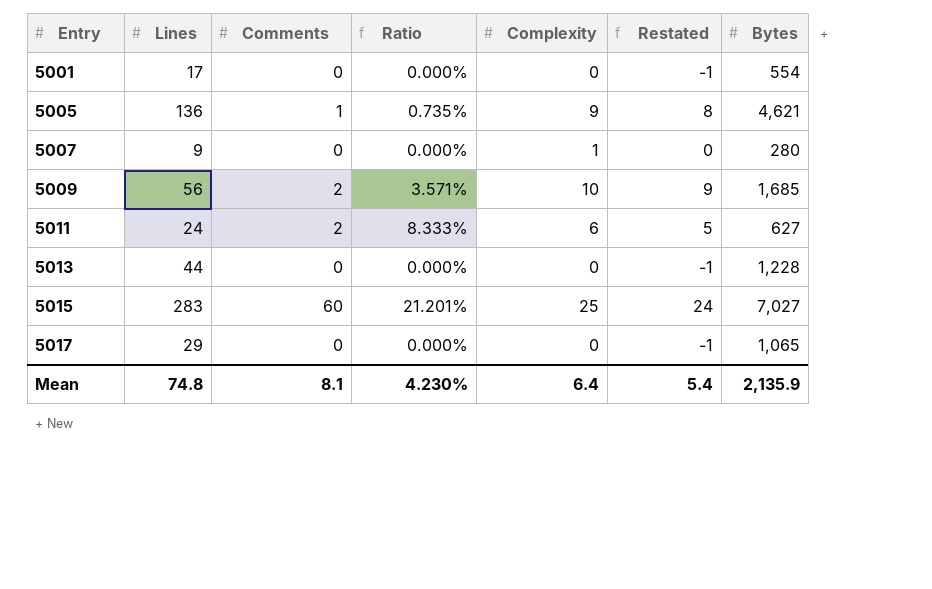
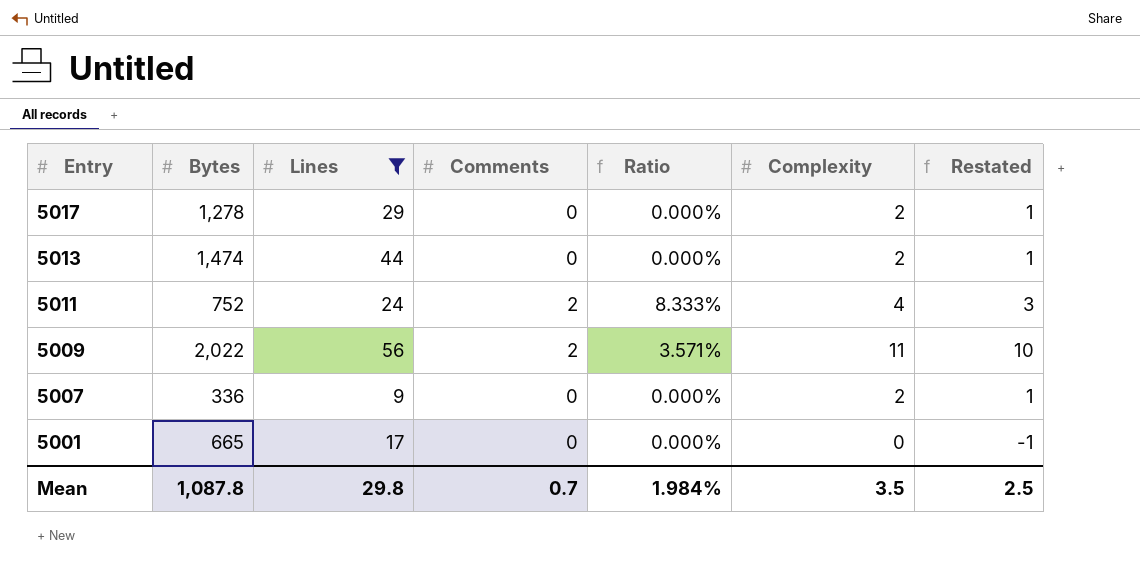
filter: none -> Lines <= 56
row order: Entry ascending -> Entry descending
column Bytes | position: 7 -> 2
5017 | Bytes: 1,065 -> 1,278
5017 | Complexity: 0 -> 2
5017 | Restated: -1 -> 1
5013 | Bytes: 1,228 -> 1,474
5013 | Complexity: 0 -> 2
5013 | Restated: -1 -> 1
5011 | Bytes: 627 -> 752
5011 | Complexity: 6 -> 4
5011 | Restated: 5 -> 3
5009 | Bytes: 1,685 -> 2,022
5009 | Complexity: 10 -> 11
5009 | Restated: 9 -> 10
5007 | Bytes: 280 -> 336
5007 | Complexity: 1 -> 2
5007 | Restated: 0 -> 1
5001 | Bytes: 554 -> 665
Mean | Bytes: 2,135.9 -> 1,087.8
Mean | Lines: 74.8 -> 29.8
Mean | Comments: 8.1 -> 0.7
Mean | Ratio: 4.230% -> 1.984%
Mean | Complexity: 6.4 -> 3.5
Mean | Restated: 5.4 -> 2.5

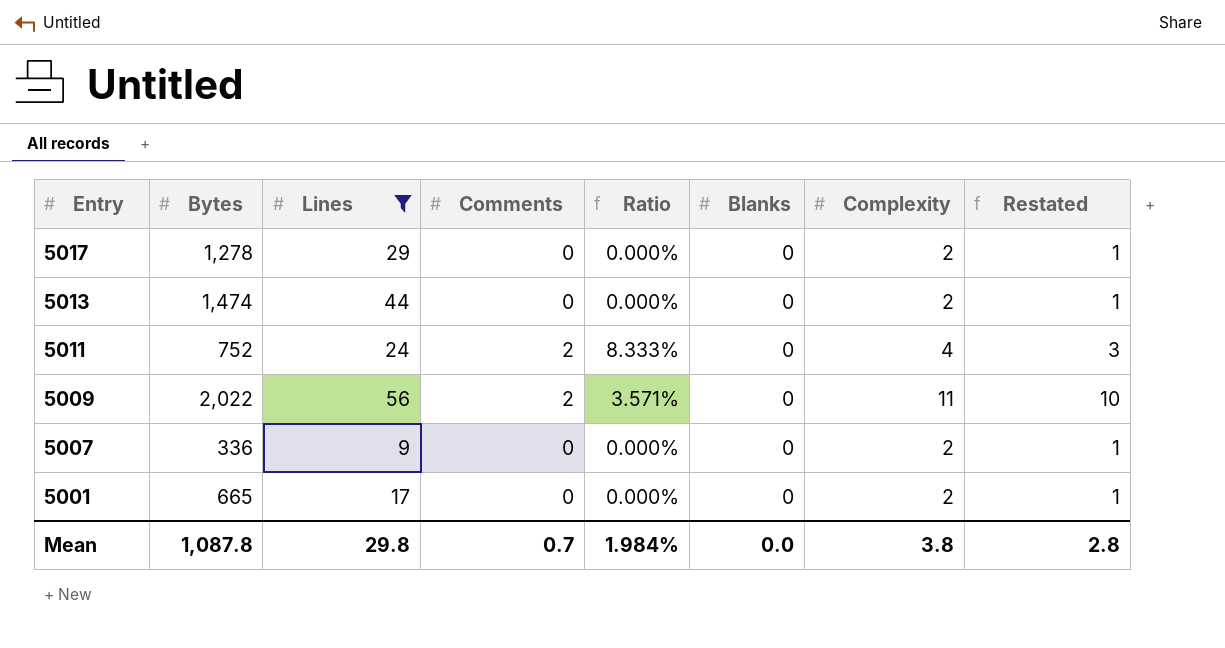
column Blanks | position: none -> 6
5001 | Complexity: 0 -> 2
5001 | Restated: -1 -> 1
Mean | Complexity: 3.5 -> 3.8
Mean | Restated: 2.5 -> 2.8

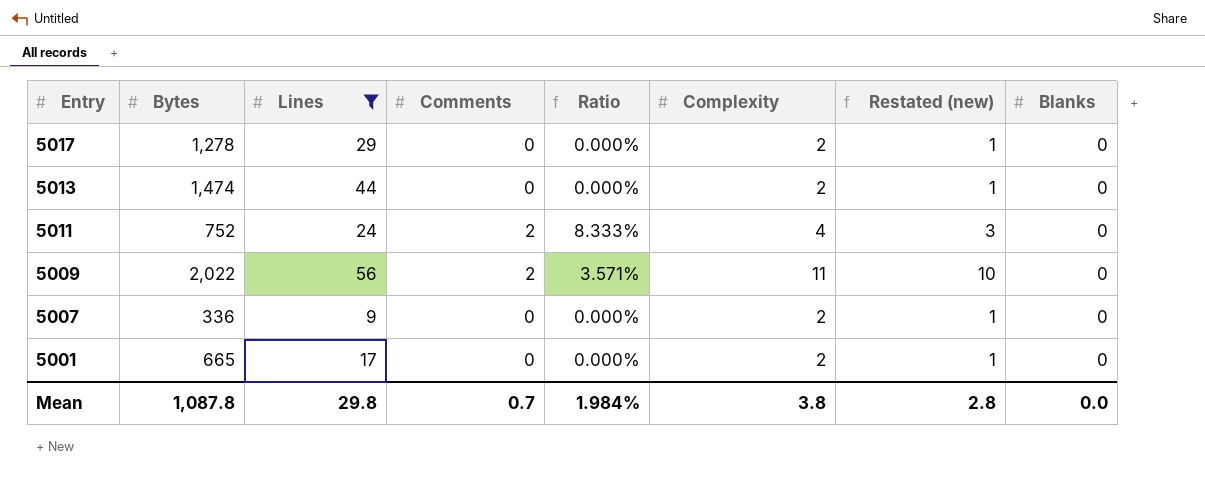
column name: Restated -> Restated (new)
column Blanks | position: 6 -> 8

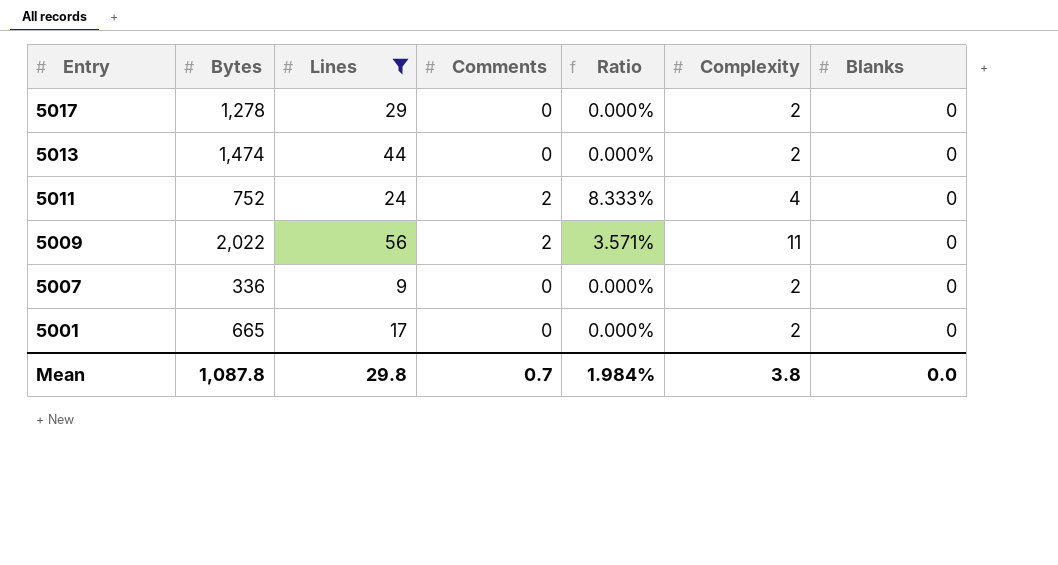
column Restated (new) | formula: [Complexity] - 1 -> none

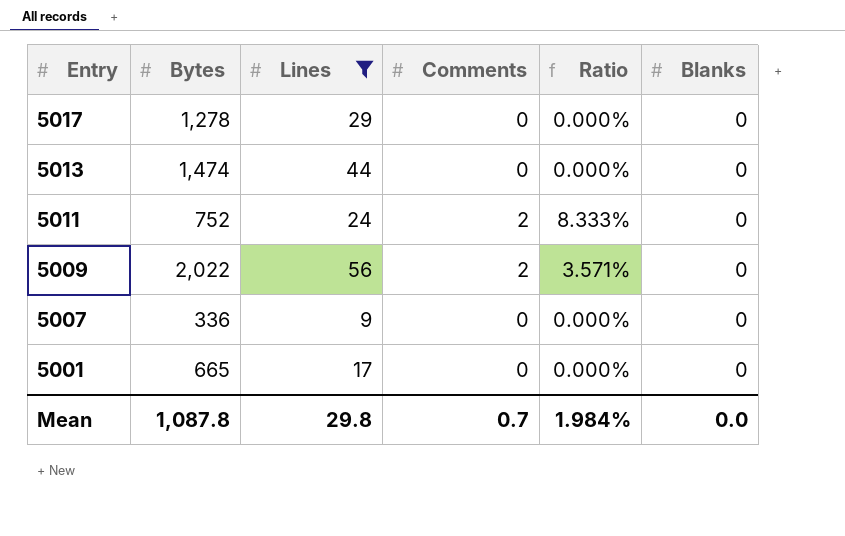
column Complexity | position: 6 -> none

